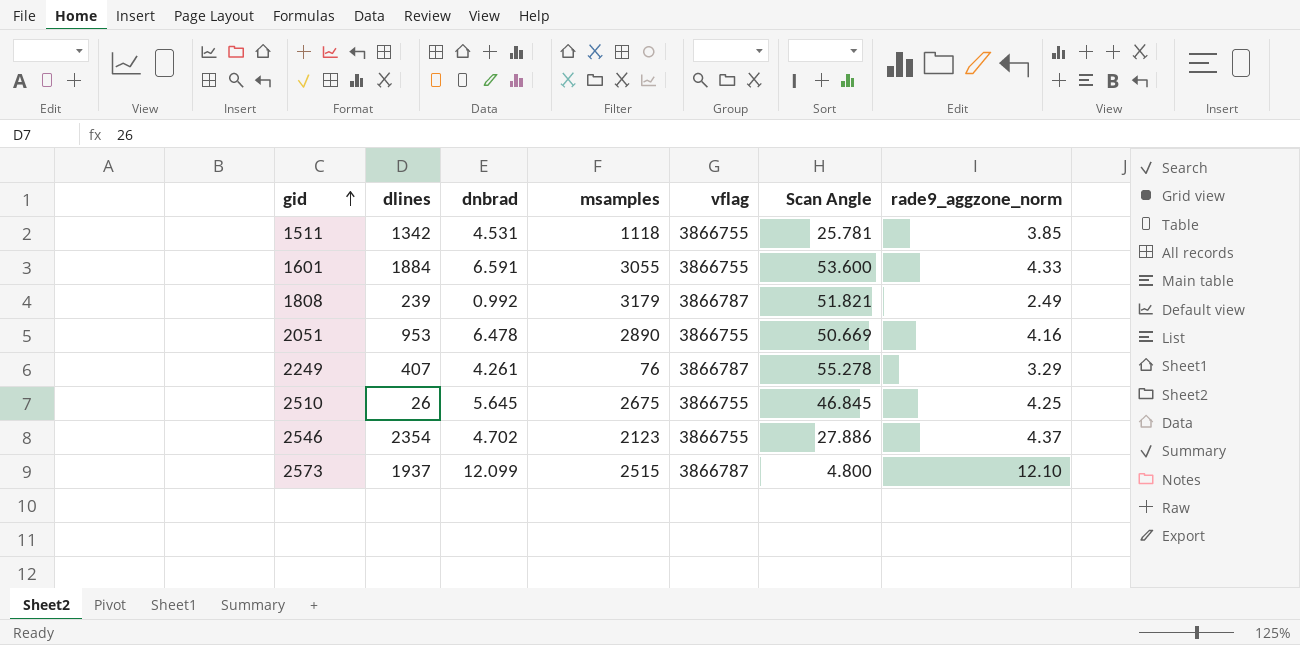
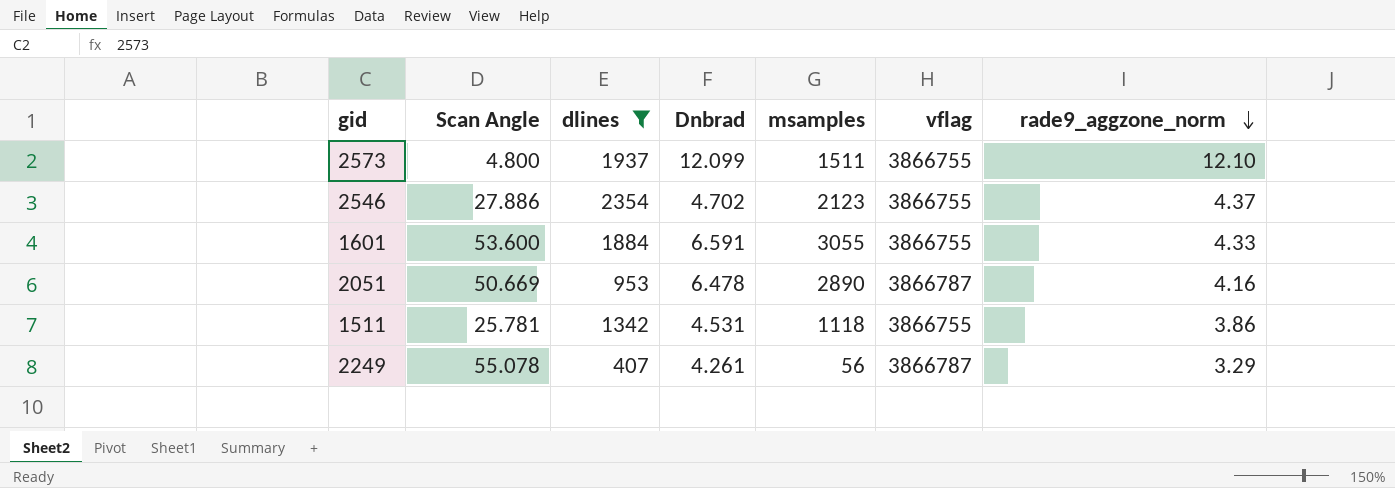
filter: none -> dlines >= 407
row order: gid ascending -> rade9_aggzone_norm descending
column Scan Angle | position: 6 -> 2
column name: dnbrad -> Dnbrad
2573 | msamples: 2515 -> 1511
2573 | vflag: 3866787 -> 3866755
2051 | vflag: 3866755 -> 3866787
1511 | rade9_aggzone_norm: 3.85 -> 3.86
2249 | Scan Angle: 55.278 -> 55.078
2249 | msamples: 76 -> 56

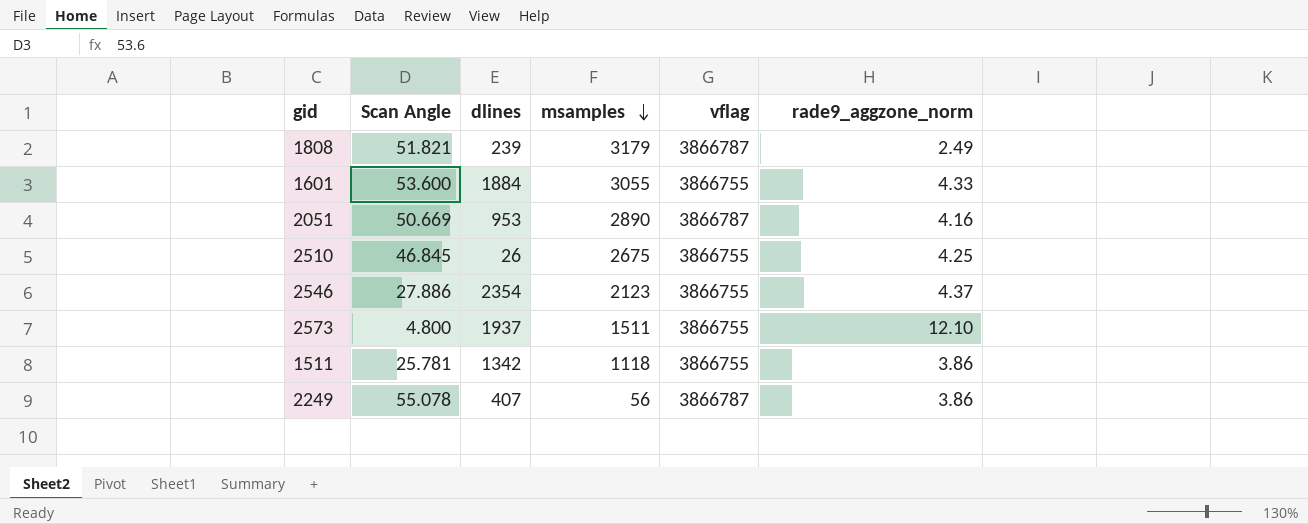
filter: dlines >= 407 -> none
row order: rade9_aggzone_norm descending -> msamples descending
column Dnbrad | position: 4 -> none
2249 | rade9_aggzone_norm: 3.29 -> 3.86

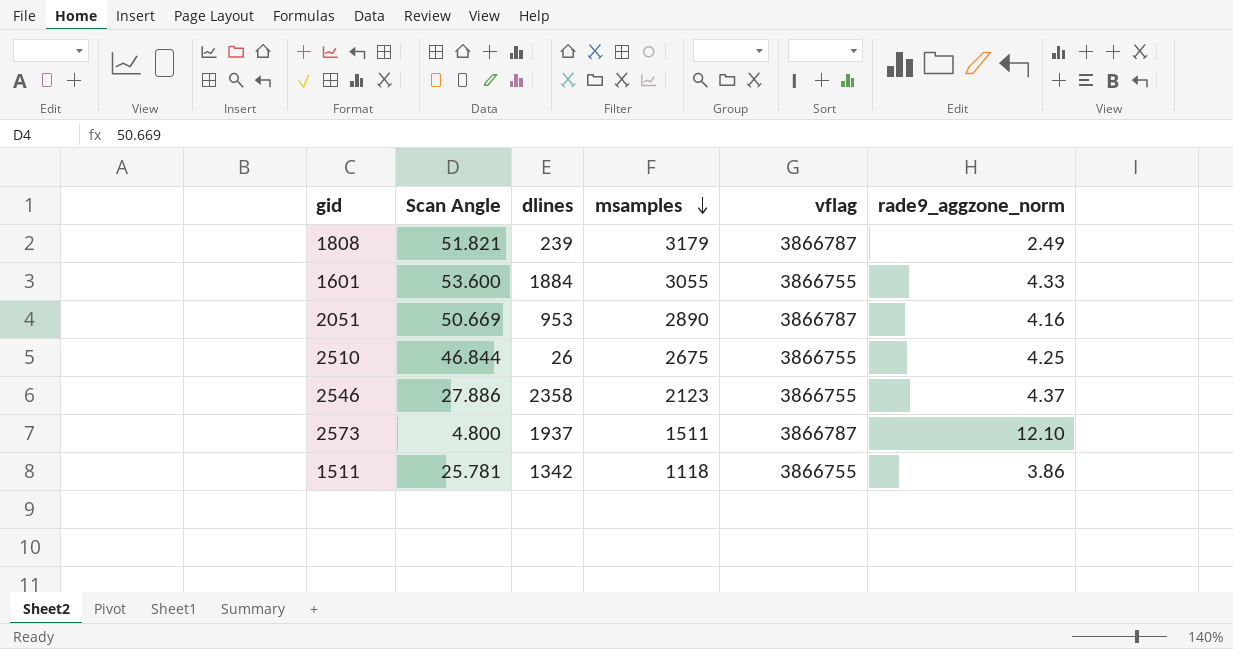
row 2249: 55.078 | 407 | 56 | 3866787 | 3.86 -> none
2510 | Scan Angle: 46.845 -> 46.844
2546 | dlines: 2354 -> 2358
2573 | vflag: 3866755 -> 3866787

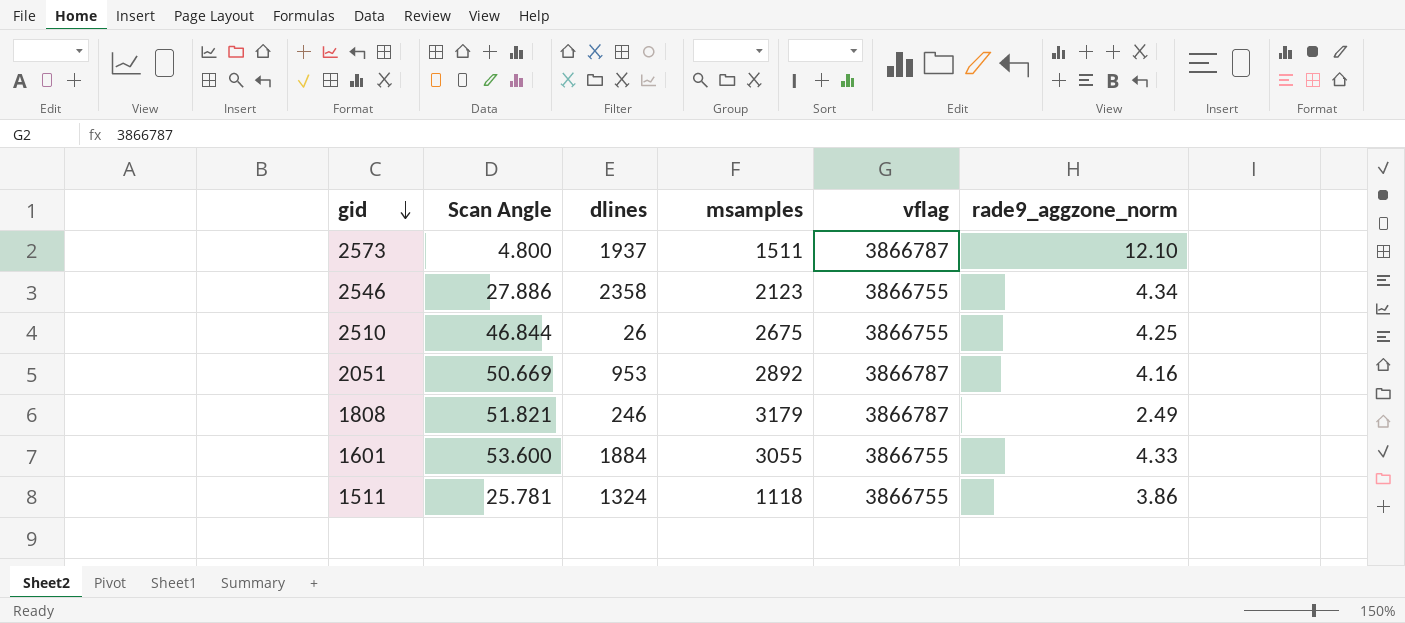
row order: msamples descending -> gid descending
2546 | rade9_aggzone_norm: 4.37 -> 4.34
2051 | msamples: 2890 -> 2892
1808 | dlines: 239 -> 246
1511 | dlines: 1342 -> 1324

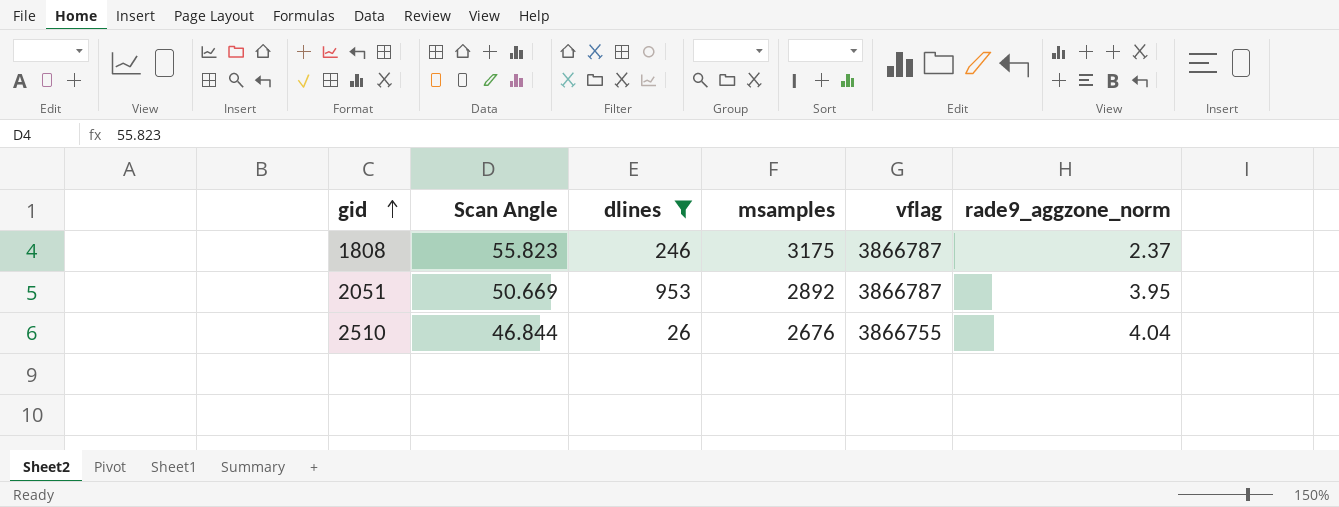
filter: none -> dlines <= 953
row order: gid descending -> gid ascending
1808 | Scan Angle: 51.821 -> 55.823
1808 | msamples: 3179 -> 3175
1808 | rade9_aggzone_norm: 2.49 -> 2.37
2051 | rade9_aggzone_norm: 4.16 -> 3.95
2510 | msamples: 2675 -> 2676
2510 | rade9_aggzone_norm: 4.25 -> 4.04

